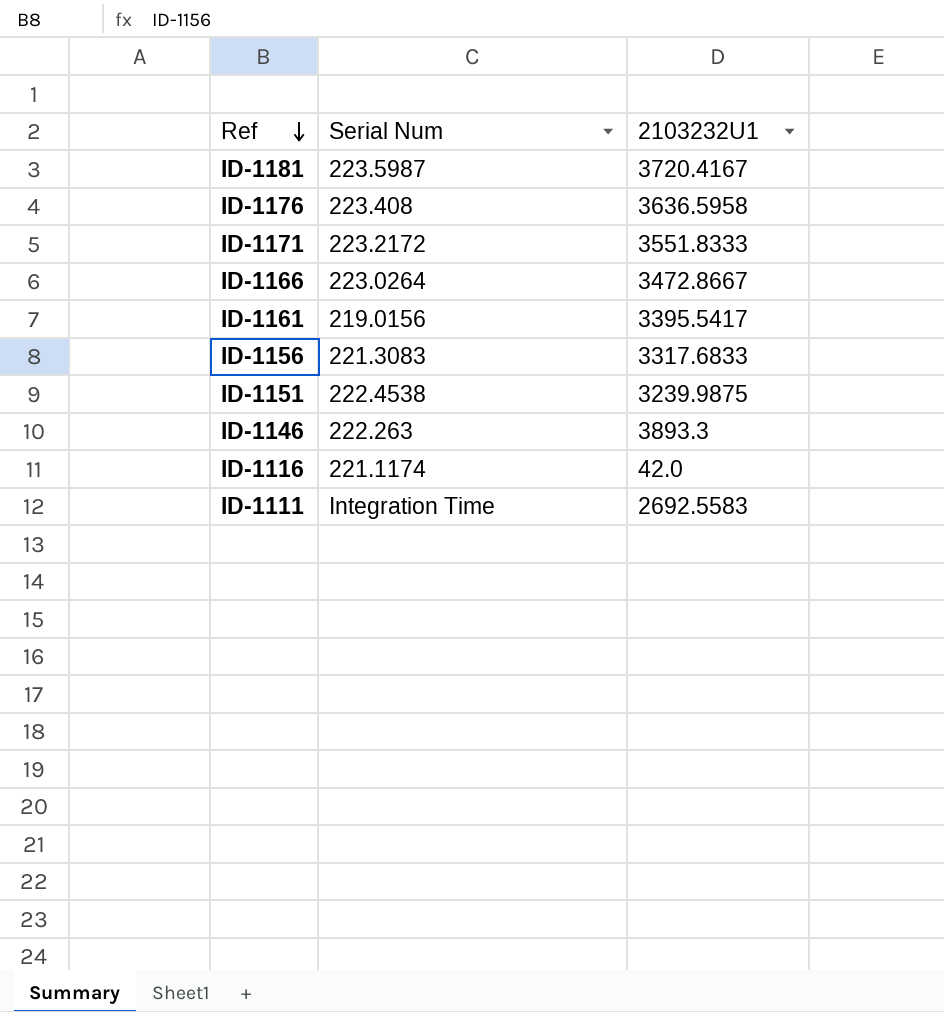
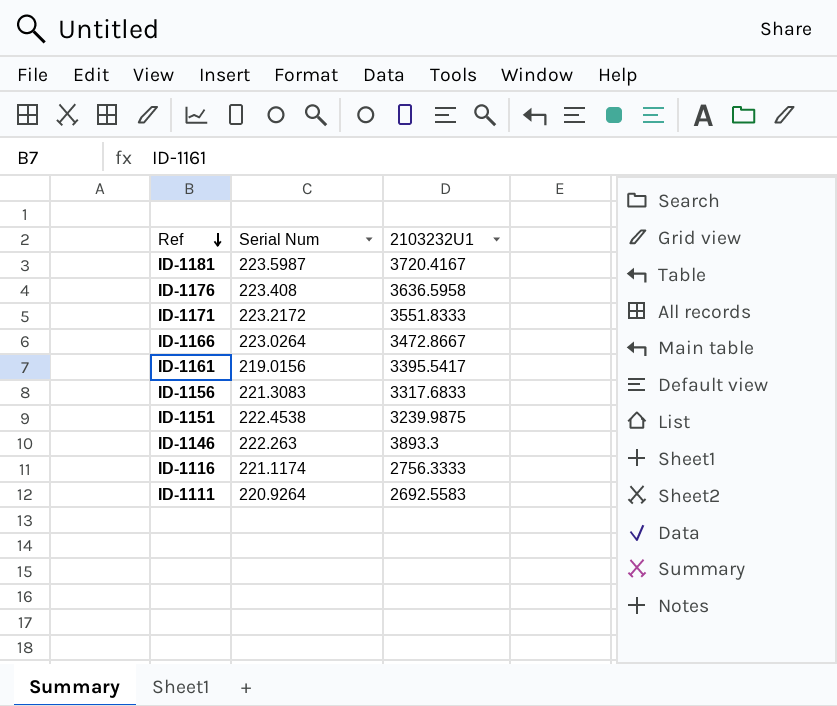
ID-1116 | 2103232U1: 42.0 -> 2756.3333
ID-1111 | Serial Num: Integration Time -> 220.9264

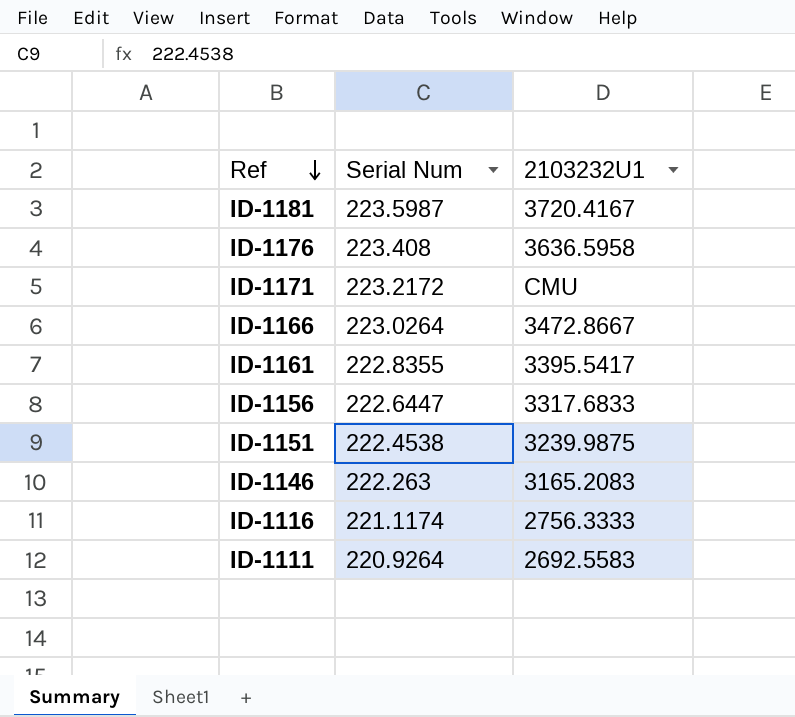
ID-1171 | 2103232U1: 3551.8333 -> CMU
ID-1161 | Serial Num: 219.0156 -> 222.8355
ID-1156 | Serial Num: 221.3083 -> 222.6447
ID-1146 | 2103232U1: 3893.3 -> 3165.2083

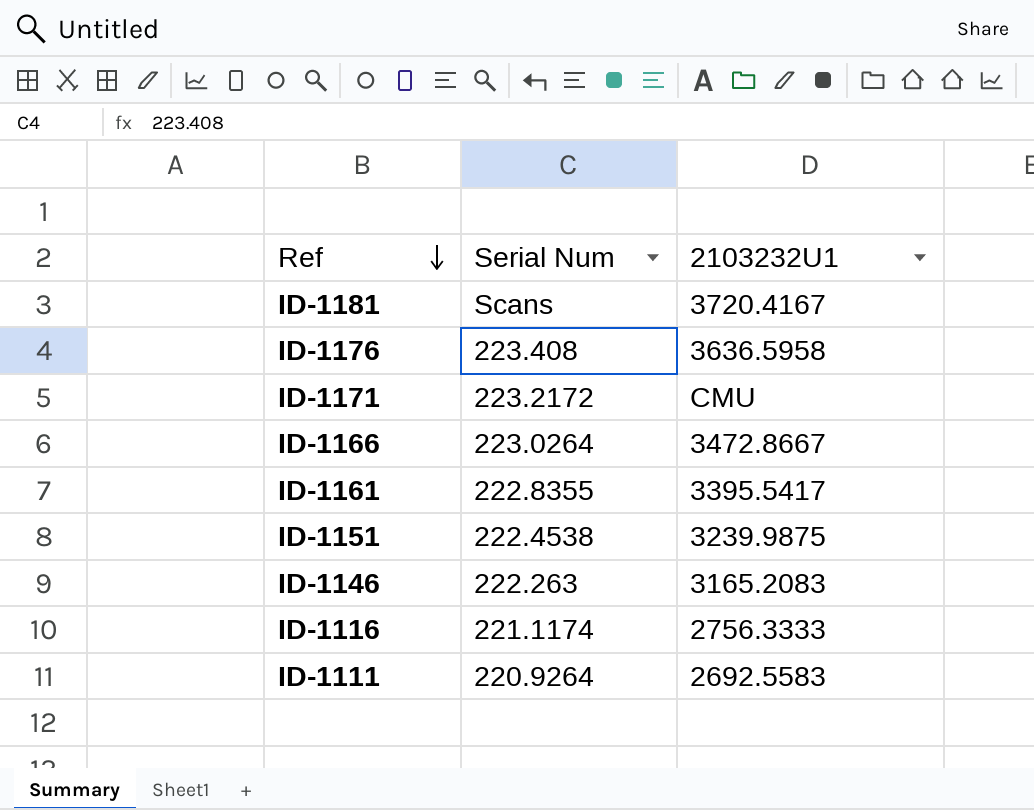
row ID-1156: 222.6447 | 3317.6833 -> none
ID-1181 | Serial Num: 223.5987 -> Scans

